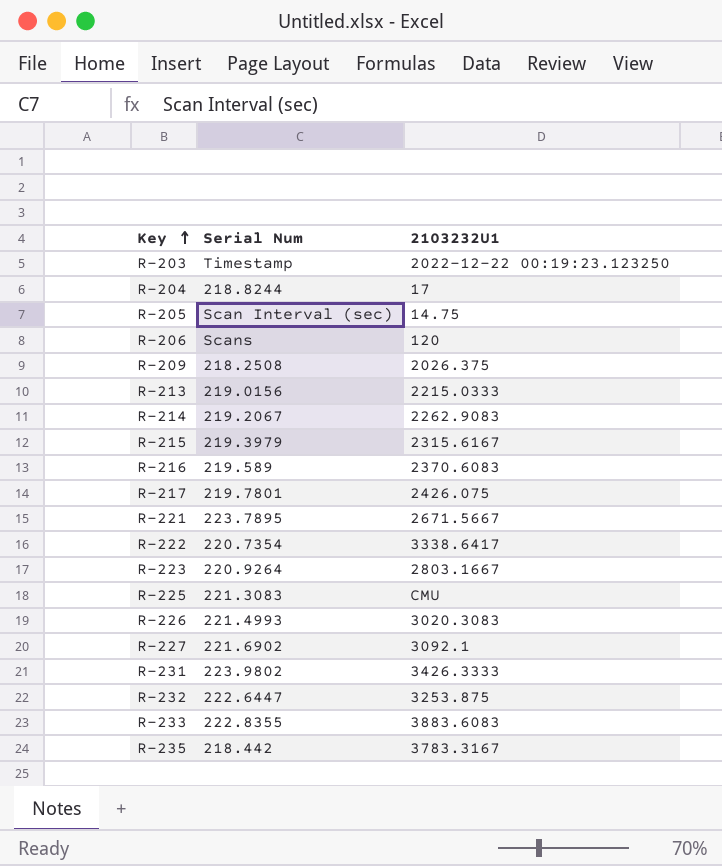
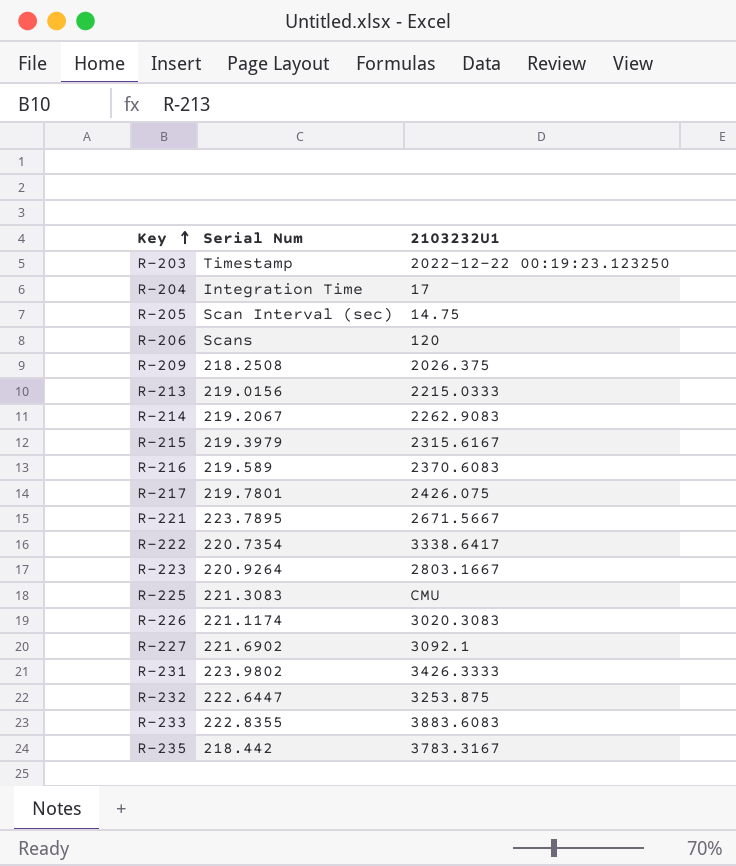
R-204 | Serial Num: 218.8244 -> Integration Time
R-226 | Serial Num: 221.4993 -> 221.1174

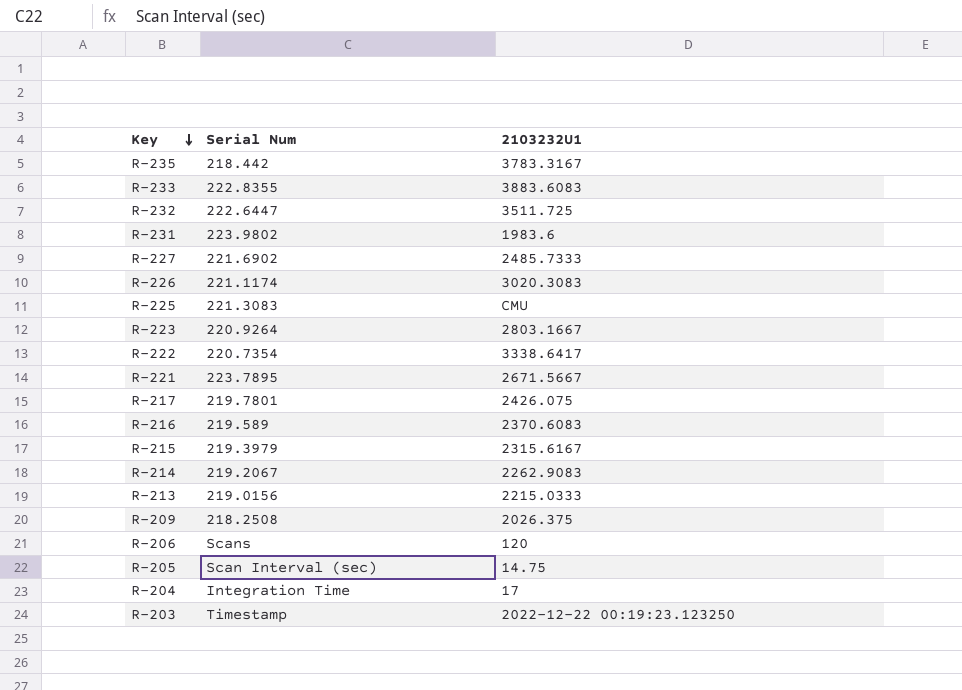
row order: Key ascending -> Key descending
R-232 | 2103232U1: 3253.875 -> 3511.725
R-231 | 2103232U1: 3426.3333 -> 1983.6
R-227 | 2103232U1: 3092.1 -> 2485.7333

